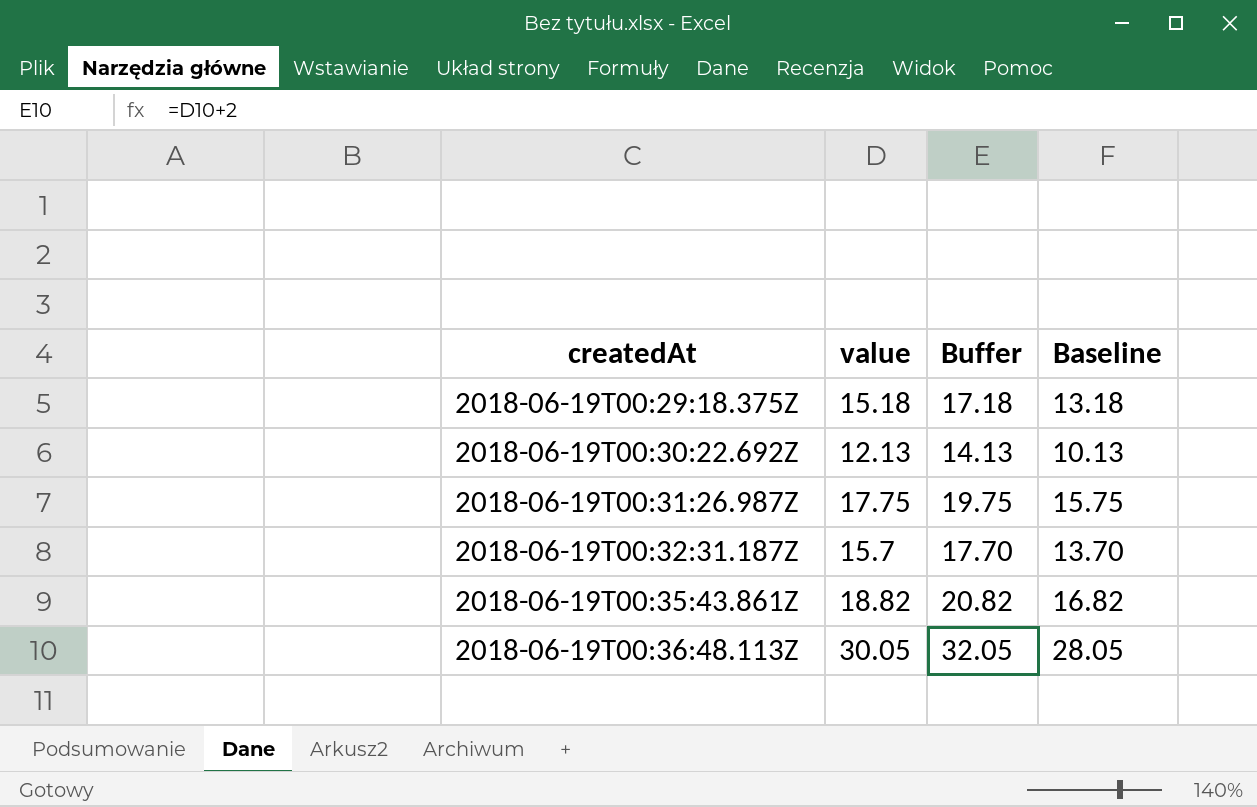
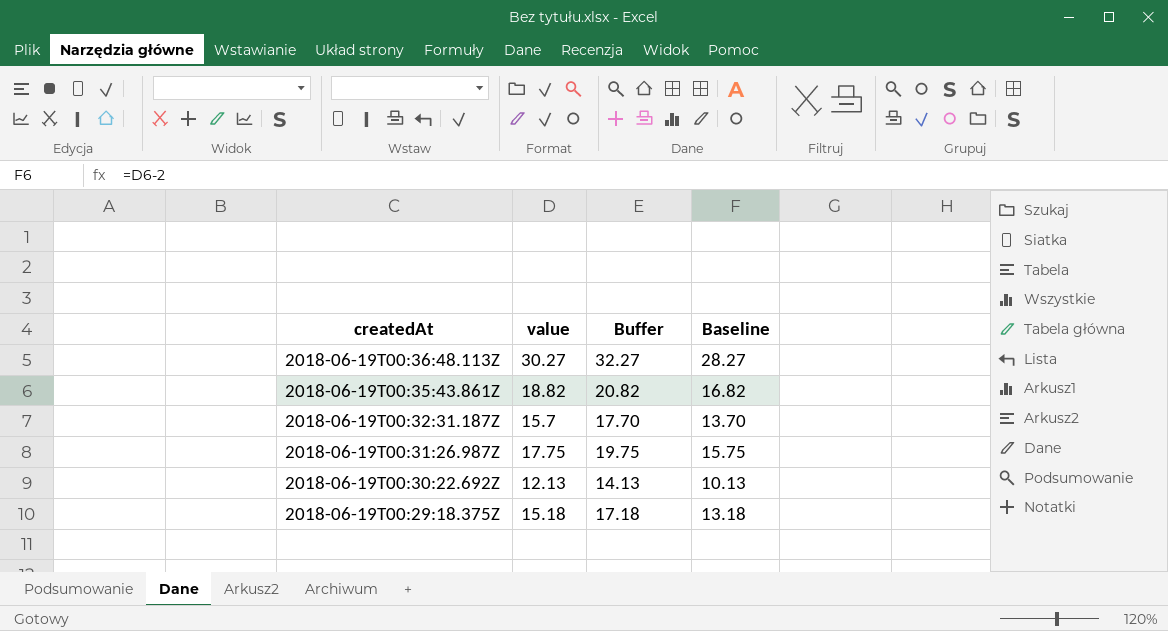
row order: createdAt ascending -> createdAt descending
2018-06-19T00:36:48.113Z | value: 30.05 -> 30.27
2018-06-19T00:36:48.113Z | Buffer: 32.05 -> 32.27
2018-06-19T00:36:48.113Z | Baseline: 28.05 -> 28.27

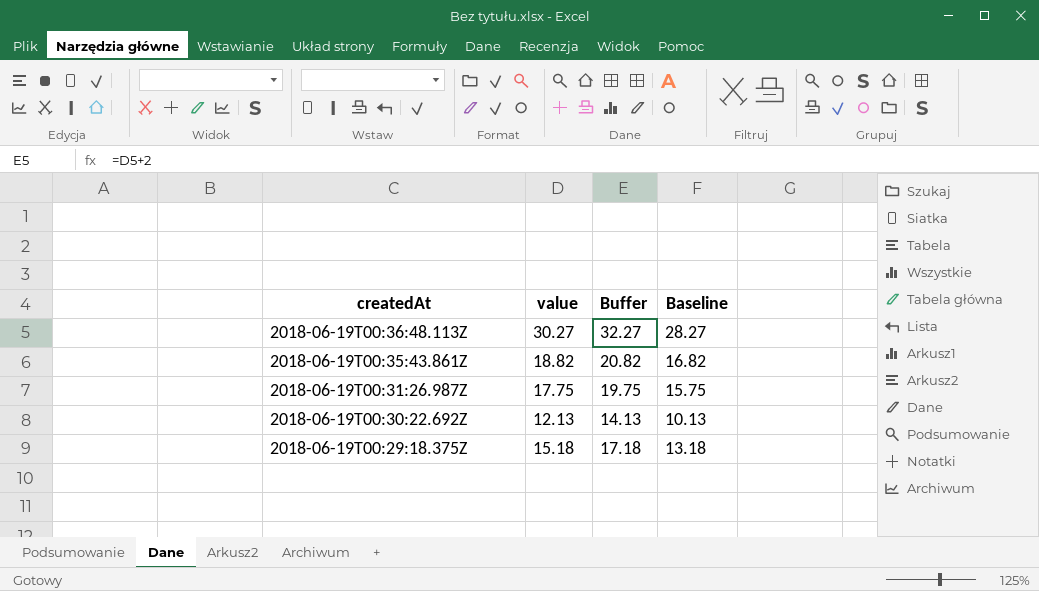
row 2018-06-19T00:32:31.187Z: 15.7 | 17.70 | 13.70 -> none

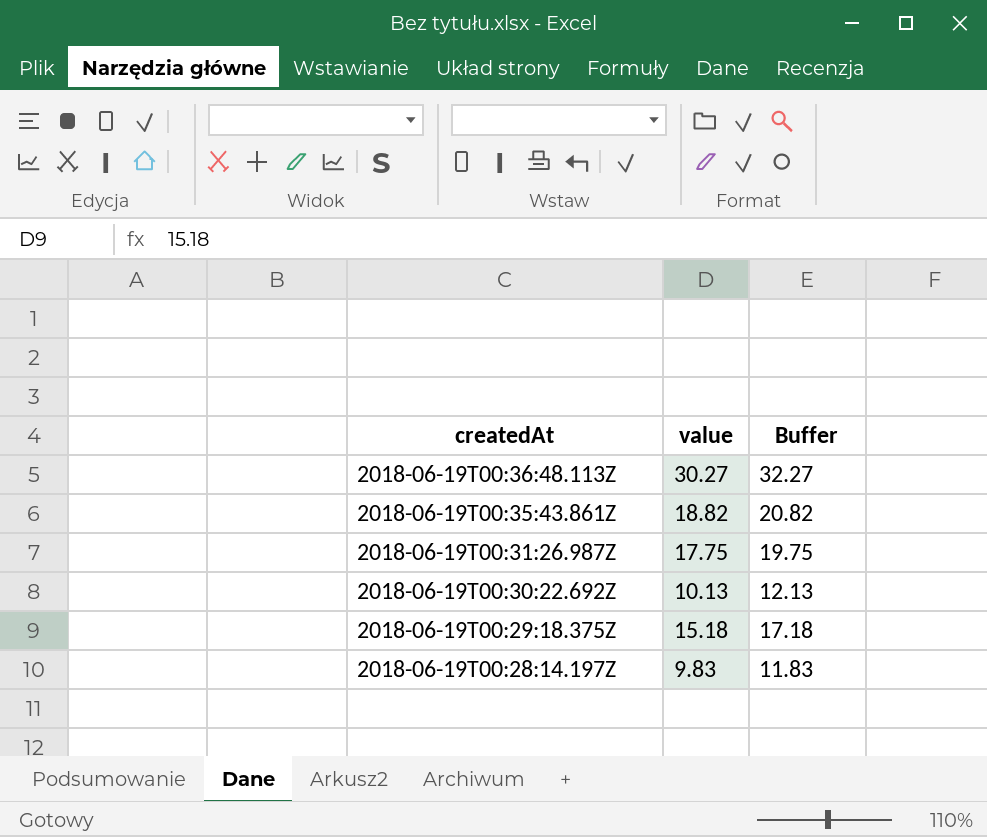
column Baseline | formula: [value] - 2 -> none
2018-06-19T00:30:22.692Z | value: 12.13 -> 10.13
2018-06-19T00:30:22.692Z | Buffer: 14.13 -> 12.13
row 2018-06-19T00:28:14.197Z: none -> 9.83 | 11.83

